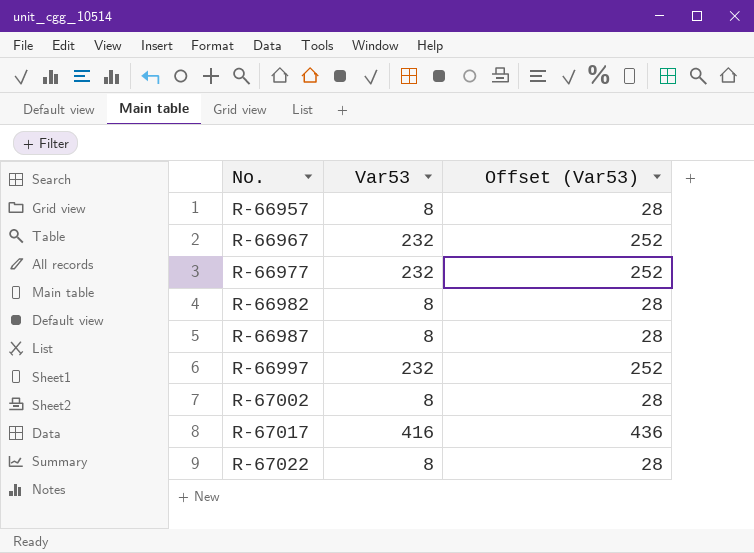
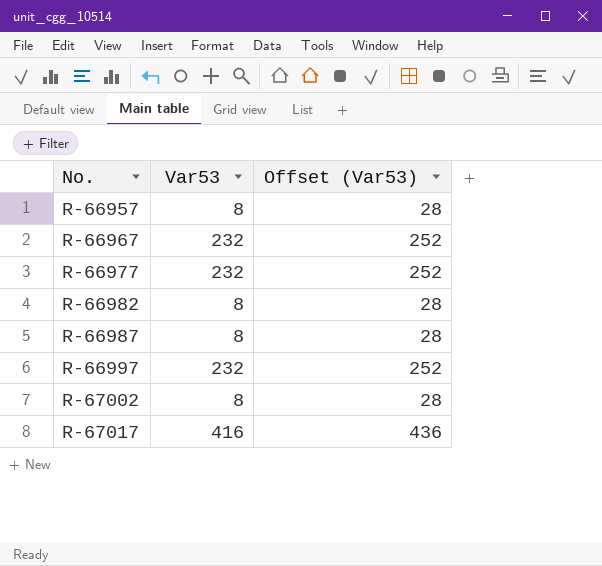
row R-67022: 8 | 28 -> none

